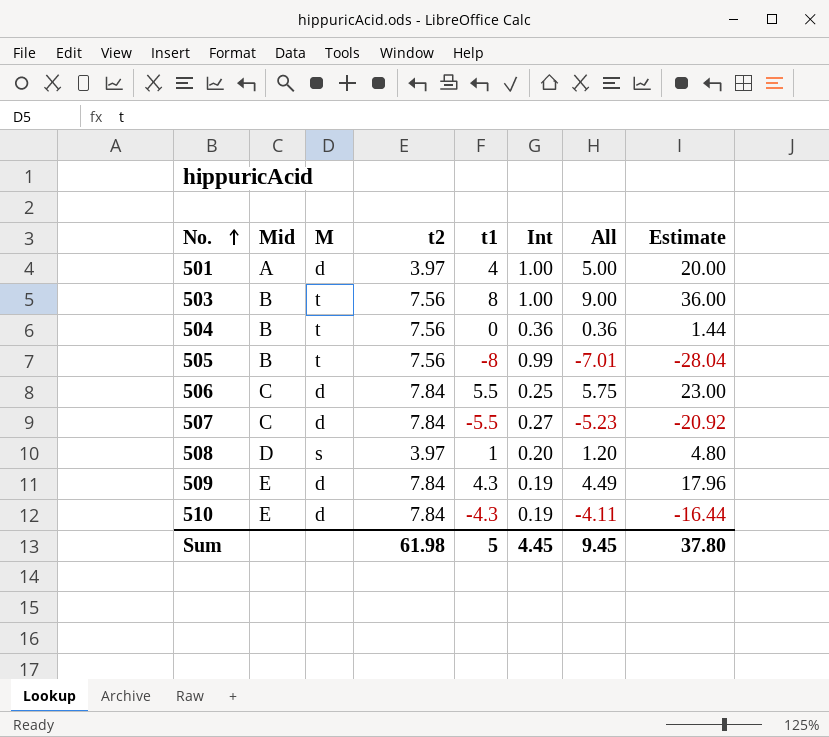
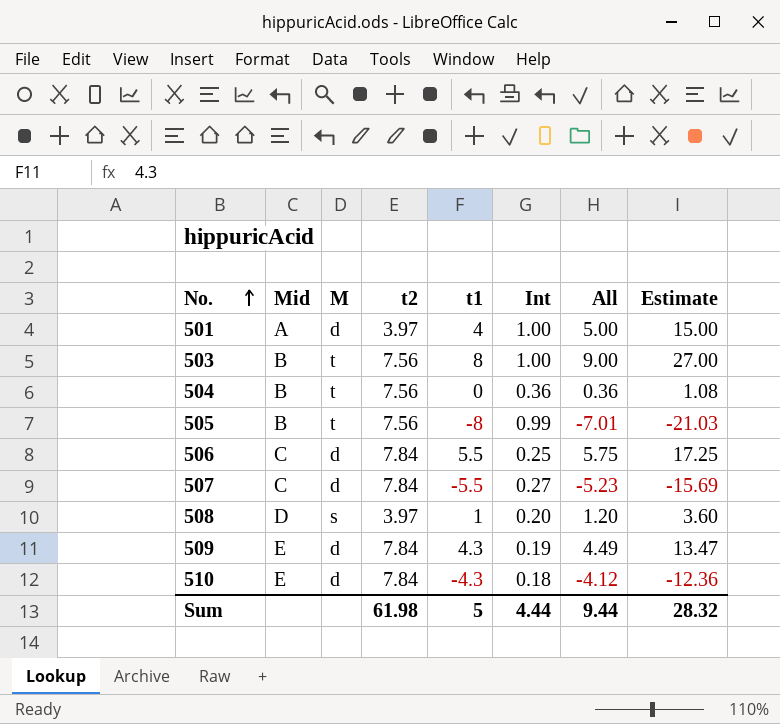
column Estimate | formula: [All] * 4 -> [All] * 3
510 | Int: 0.19 -> 0.18
510 | All: -4.11 -> -4.12
Sum | Int: 4.45 -> 4.44
Sum | All: 9.45 -> 9.44
Sum | Estimate: 37.80 -> 28.32

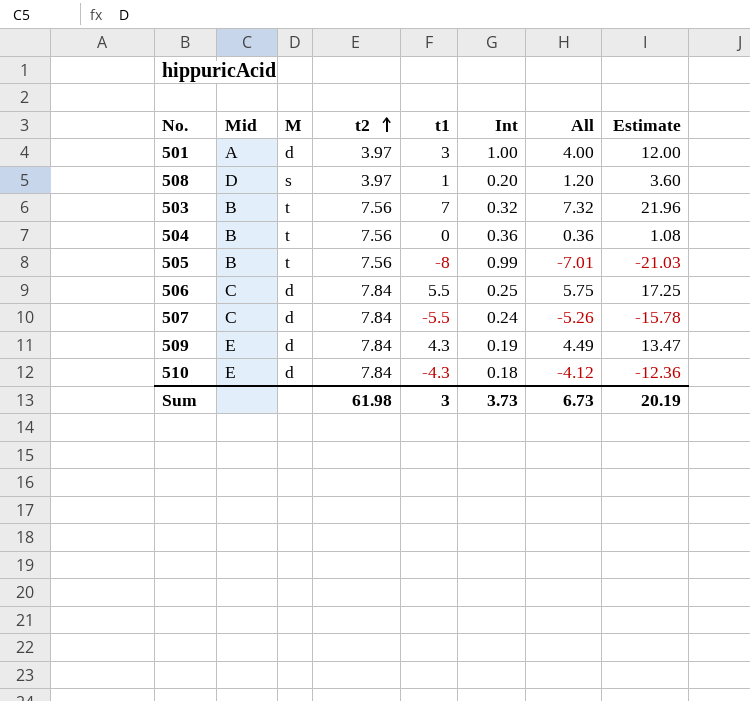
row order: No. ascending -> t2 ascending
501 | t1: 4 -> 3
501 | All: 5.00 -> 4.00
501 | Estimate: 15.00 -> 12.00
503 | t1: 8 -> 7
503 | Int: 1.00 -> 0.32
503 | All: 9.00 -> 7.32
503 | Estimate: 27.00 -> 21.96
507 | Int: 0.27 -> 0.24
507 | All: -5.23 -> -5.26
507 | Estimate: -15.69 -> -15.78
Sum | t1: 5 -> 3
Sum | Int: 4.44 -> 3.73
Sum | All: 9.44 -> 6.73
Sum | Estimate: 28.32 -> 20.19

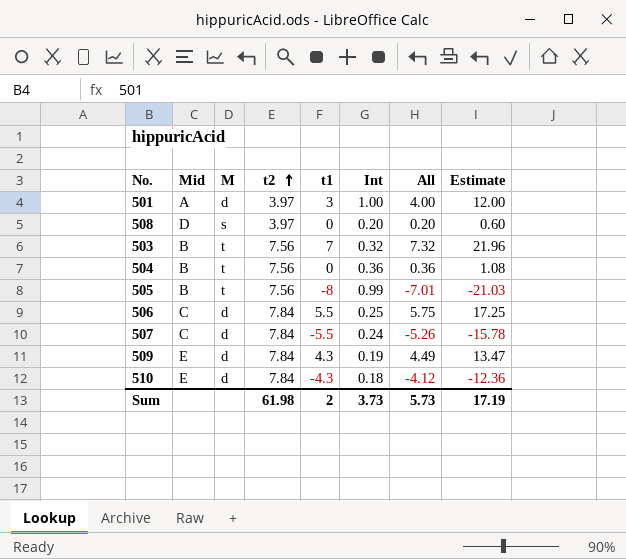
508 | t1: 1 -> 0
508 | All: 1.20 -> 0.20
508 | Estimate: 3.60 -> 0.60
Sum | t1: 3 -> 2
Sum | All: 6.73 -> 5.73
Sum | Estimate: 20.19 -> 17.19

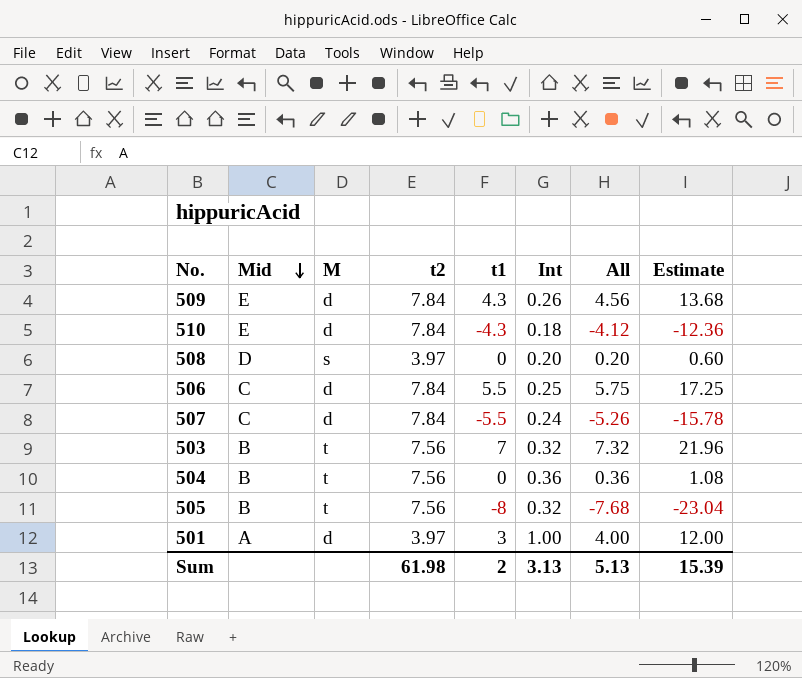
row order: t2 ascending -> Mid descending
509 | Int: 0.19 -> 0.26
509 | All: 4.49 -> 4.56
509 | Estimate: 13.47 -> 13.68
505 | Int: 0.99 -> 0.32
505 | All: -7.01 -> -7.68
505 | Estimate: -21.03 -> -23.04
Sum | Int: 3.73 -> 3.13
Sum | All: 5.73 -> 5.13
Sum | Estimate: 17.19 -> 15.39

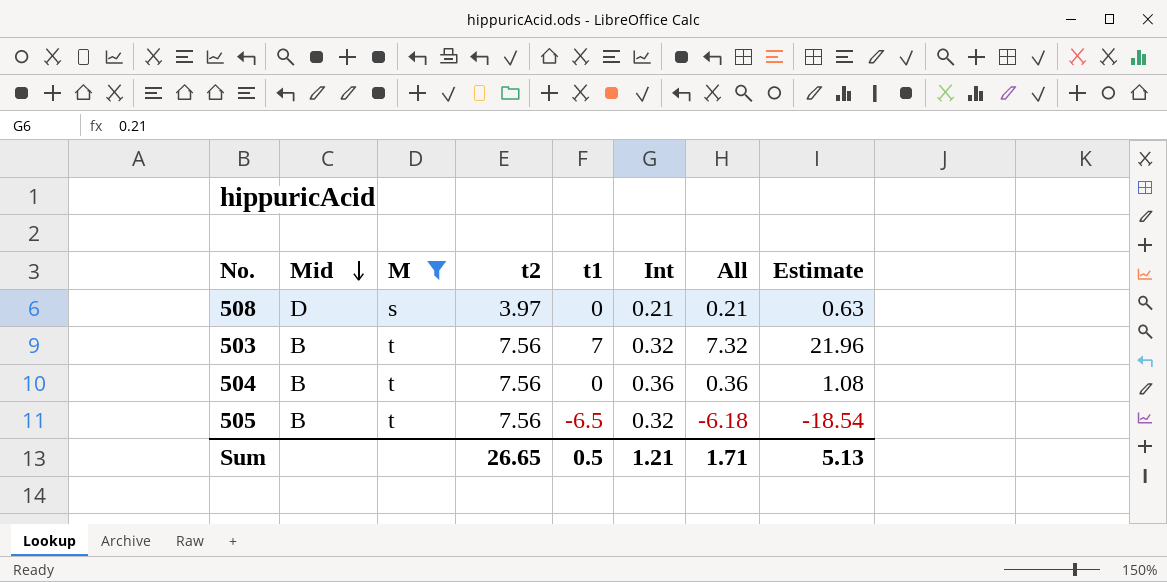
filter: none -> M != d
508 | Int: 0.20 -> 0.21
508 | All: 0.20 -> 0.21
508 | Estimate: 0.60 -> 0.63
505 | t1: -8 -> -6.5
505 | All: -7.68 -> -6.18
505 | Estimate: -23.04 -> -18.54
Sum | t2: 61.98 -> 26.65
Sum | t1: 2 -> 0.5
Sum | Int: 3.13 -> 1.21
Sum | All: 5.13 -> 1.71
Sum | Estimate: 15.39 -> 5.13

